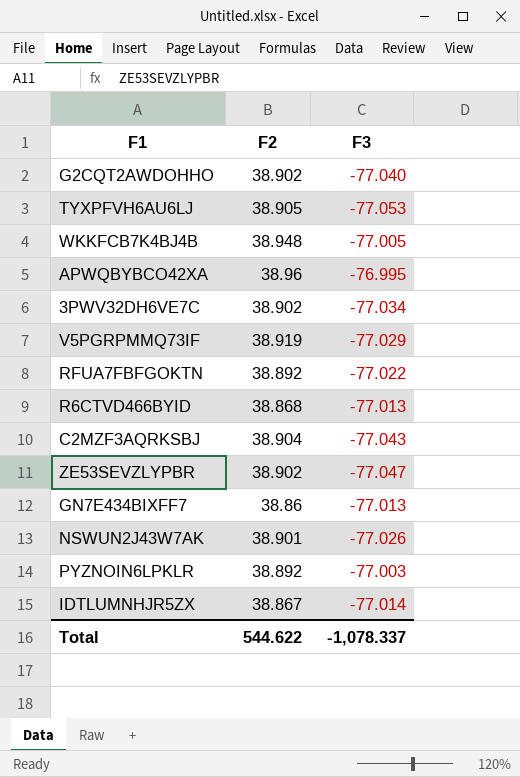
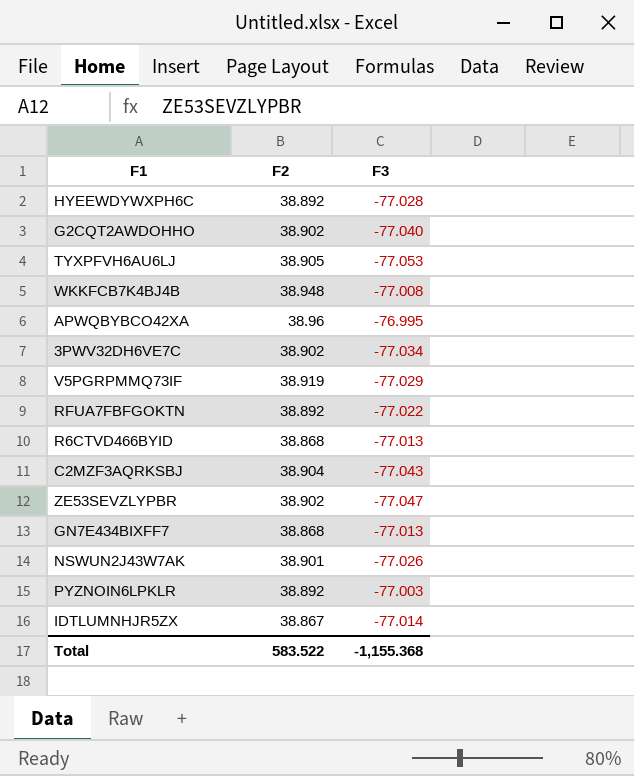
row HYEEWDYWXPH6C: none -> 38.892 | -77.028
WKKFCB7K4BJ4B | F3: -77.005 -> -77.008
GN7E434BIXFF7 | F2: 38.86 -> 38.868
Total | F2: 544.622 -> 583.522
Total | F3: -1,078.337 -> -1,155.368

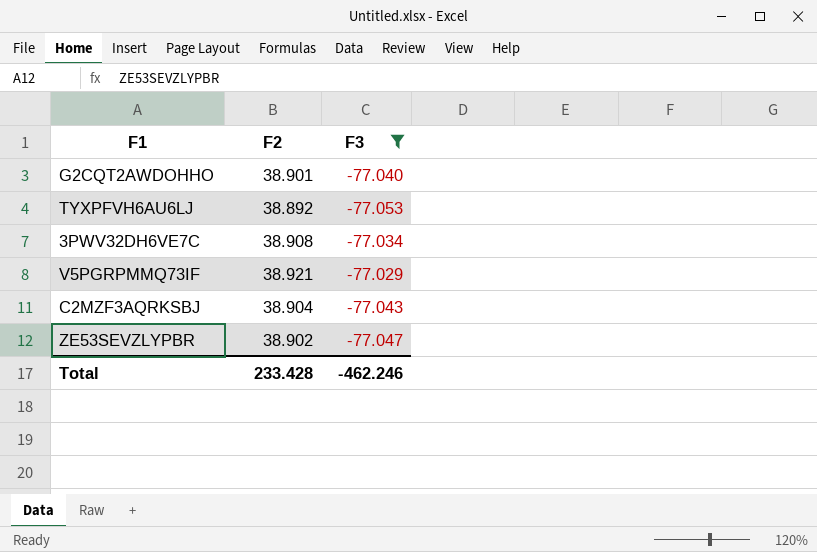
filter: none -> F3 <= -77.029
G2CQT2AWDOHHO | F2: 38.902 -> 38.901
TYXPFVH6AU6LJ | F2: 38.905 -> 38.892
3PWV32DH6VE7C | F2: 38.902 -> 38.908
V5PGRPMMQ73IF | F2: 38.919 -> 38.921
Total | F2: 583.522 -> 233.428
Total | F3: -1,155.368 -> -462.246

